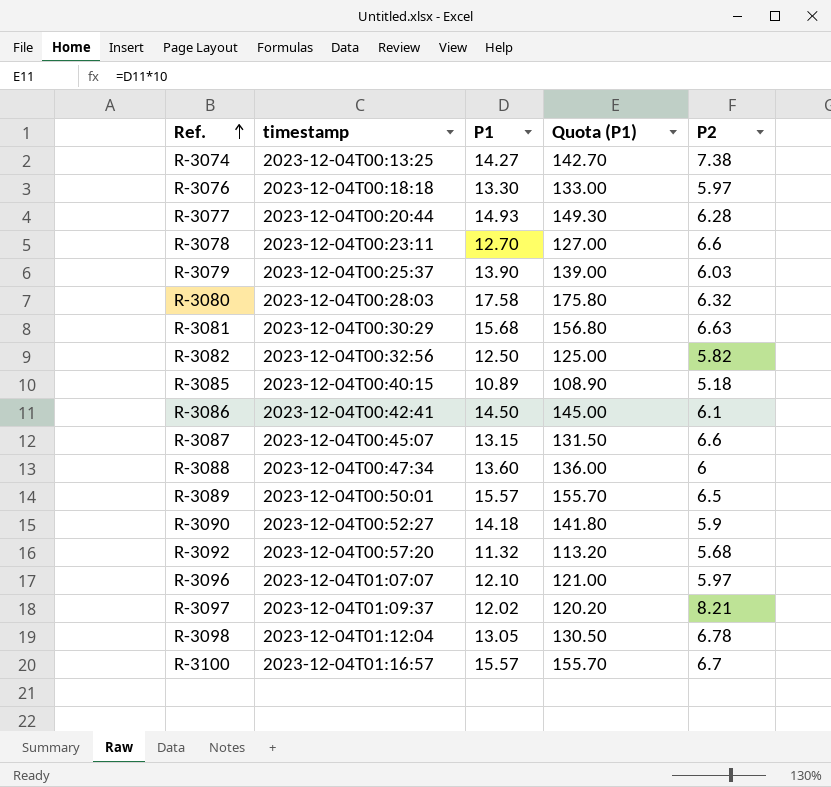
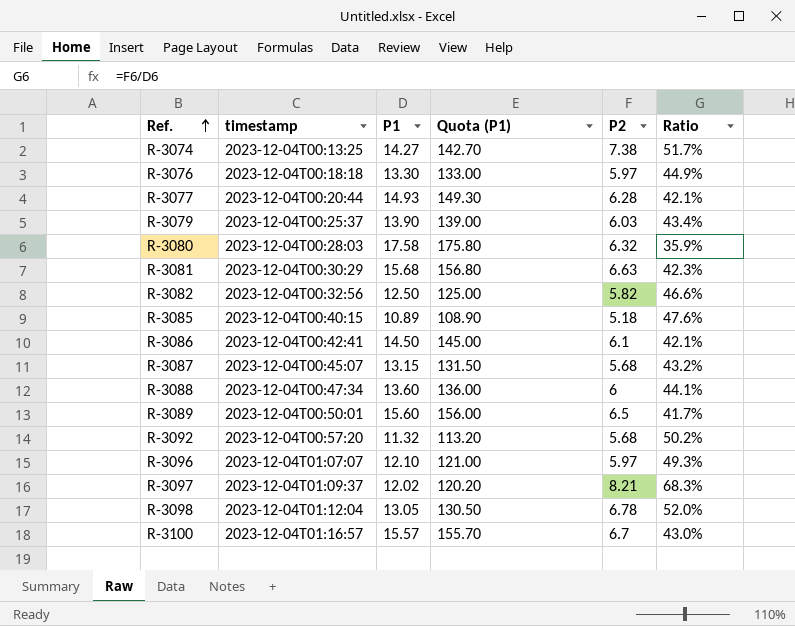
column Ratio | formula: none -> [P2] / [P1]
row R-3078: 2023-12-04T00:23:11 | 12.70 | 127.00 | 6.6 -> none
row R-3090: 2023-12-04T00:52:27 | 14.18 | 141.80 | 5.9 -> none
R-3087 | P2: 6.6 -> 5.68
R-3089 | P1: 15.57 -> 15.60
R-3089 | Quota (P1): 155.70 -> 156.00

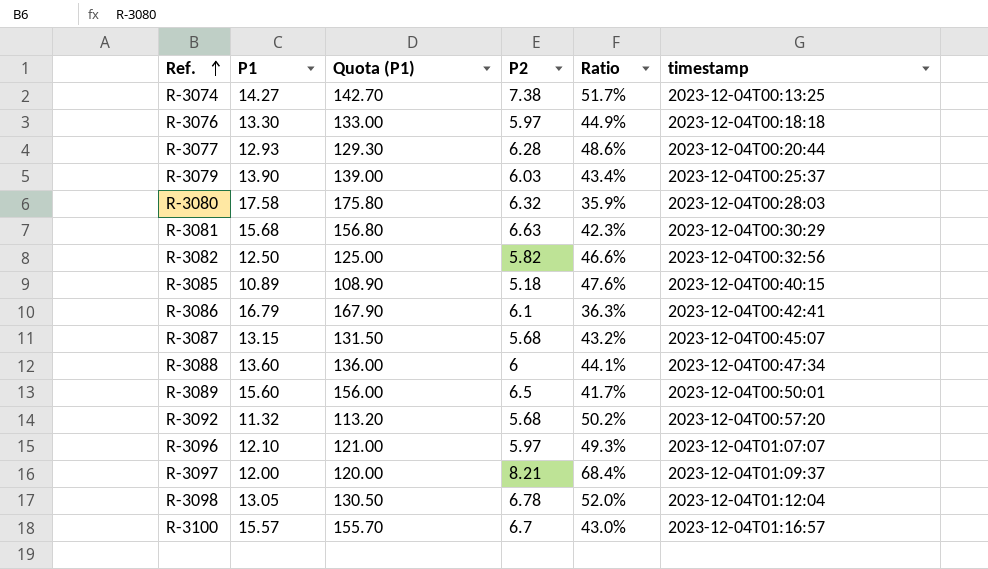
column timestamp | position: 2 -> 6
R-3077 | P1: 14.93 -> 12.93
R-3077 | Quota (P1): 149.30 -> 129.30
R-3077 | Ratio: 42.1% -> 48.6%
R-3086 | P1: 14.50 -> 16.79
R-3086 | Quota (P1): 145.00 -> 167.90
R-3086 | Ratio: 42.1% -> 36.3%
R-3097 | P1: 12.02 -> 12.00
R-3097 | Quota (P1): 120.20 -> 120.00
R-3097 | Ratio: 68.3% -> 68.4%

